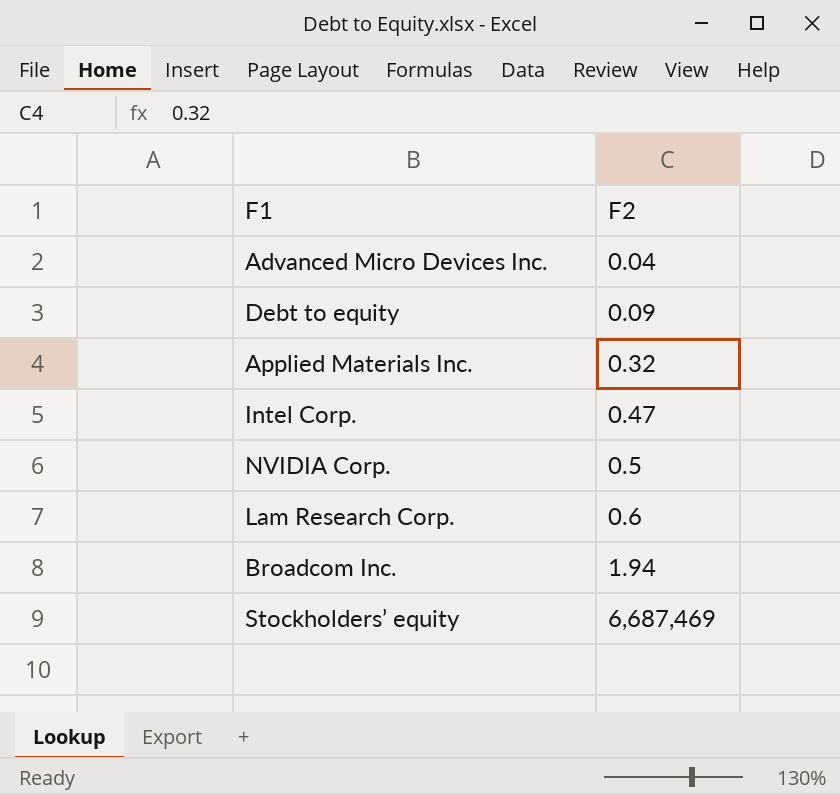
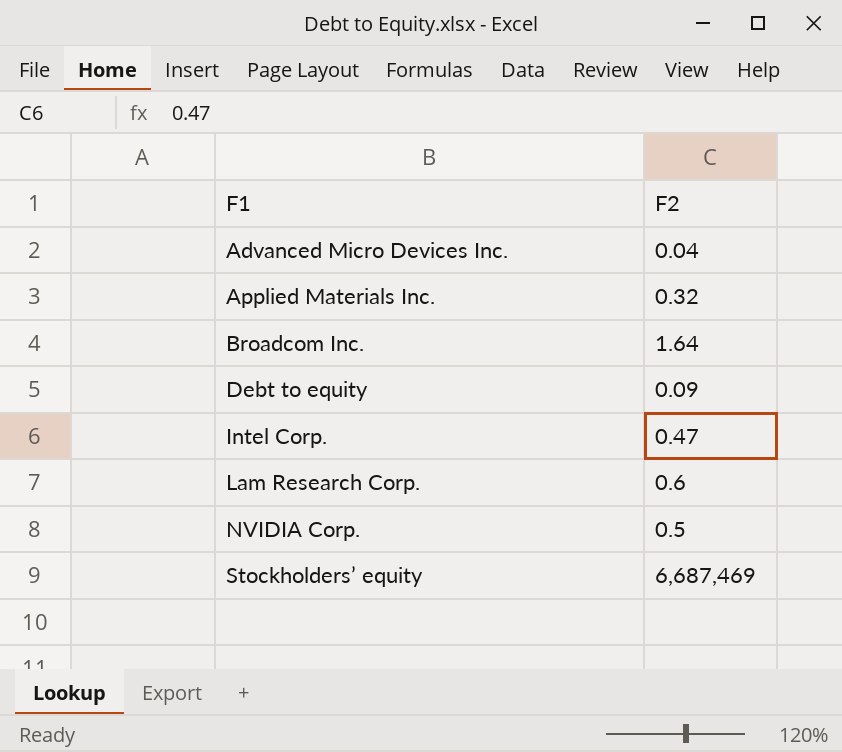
row order: F2 ascending -> F1 ascending
Broadcom Inc. | F2: 1.94 -> 1.64

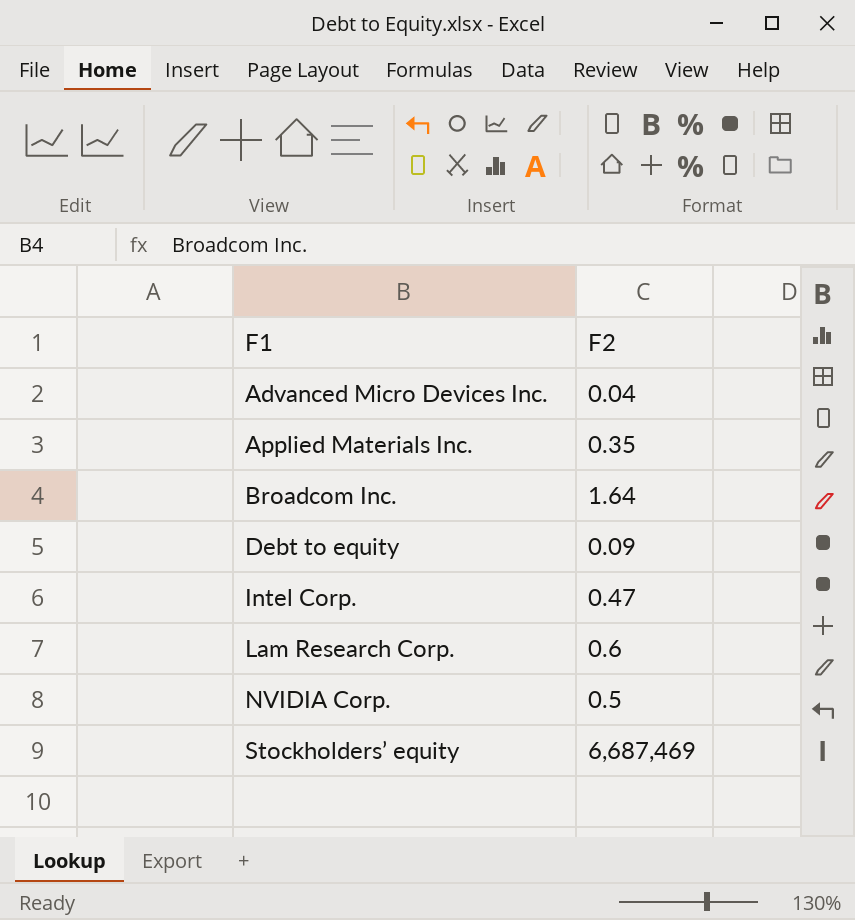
Applied Materials Inc. | F2: 0.32 -> 0.35

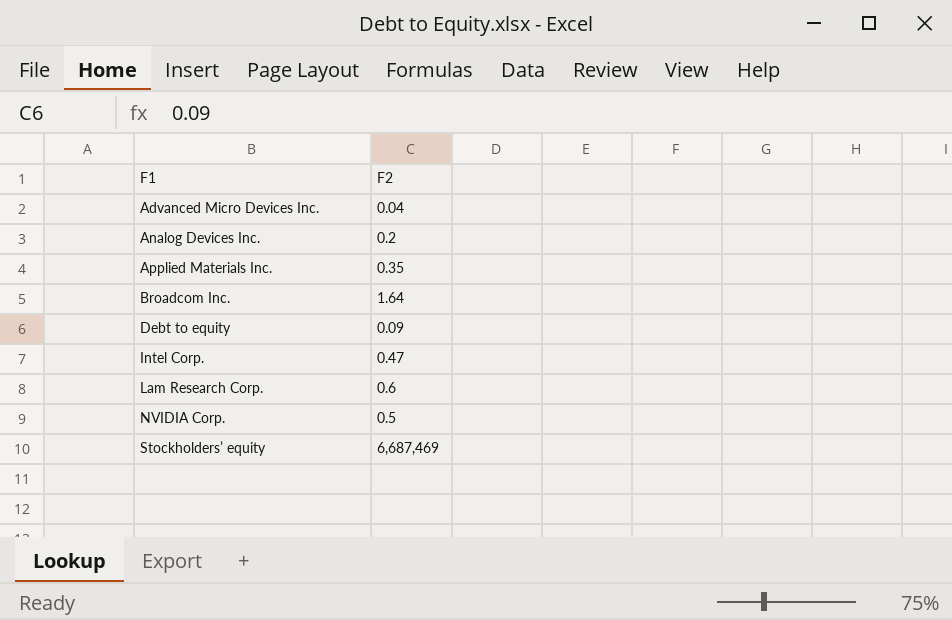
row Analog Devices Inc.: none -> 0.2

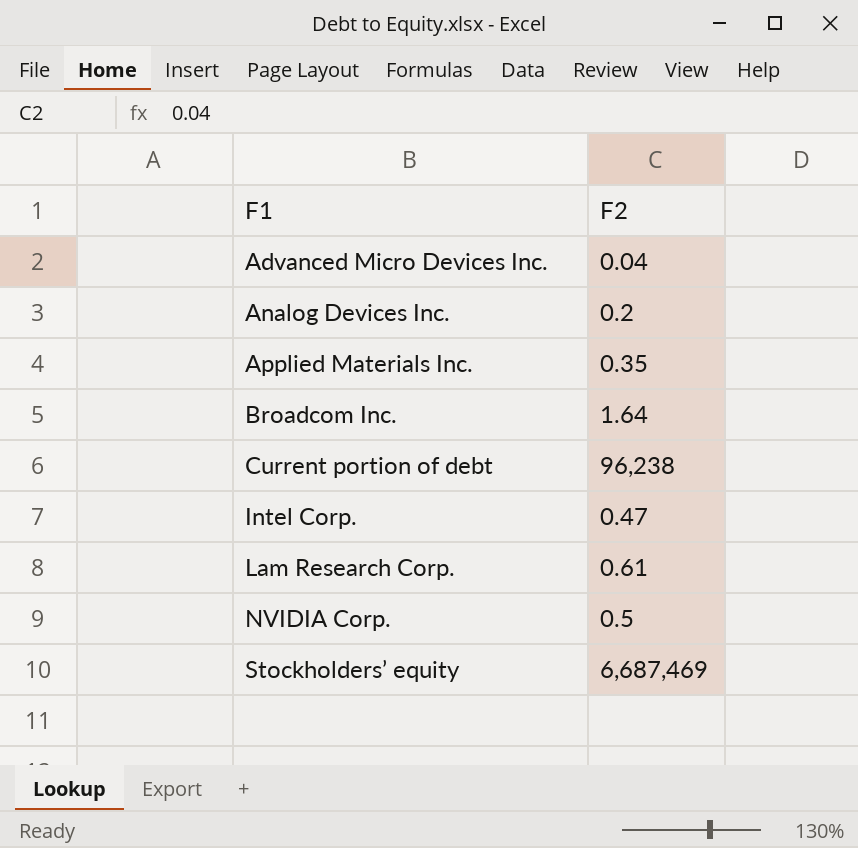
row Debt to equity: 0.09 -> none
row Current portion of debt: none -> 96,238
Lam Research Corp. | F2: 0.6 -> 0.61

